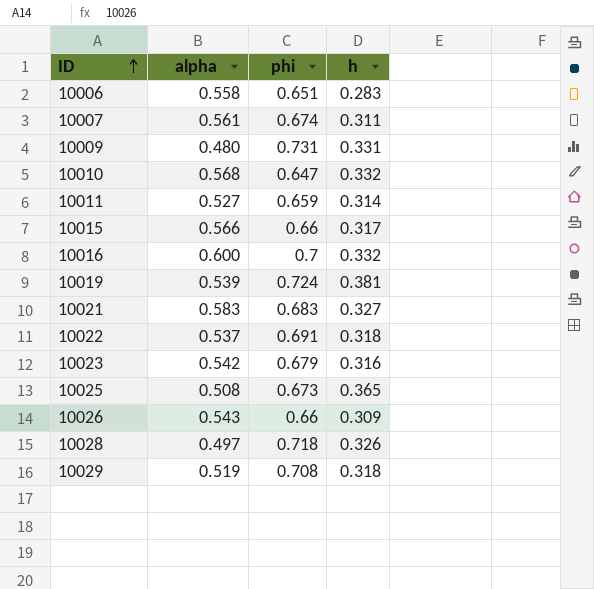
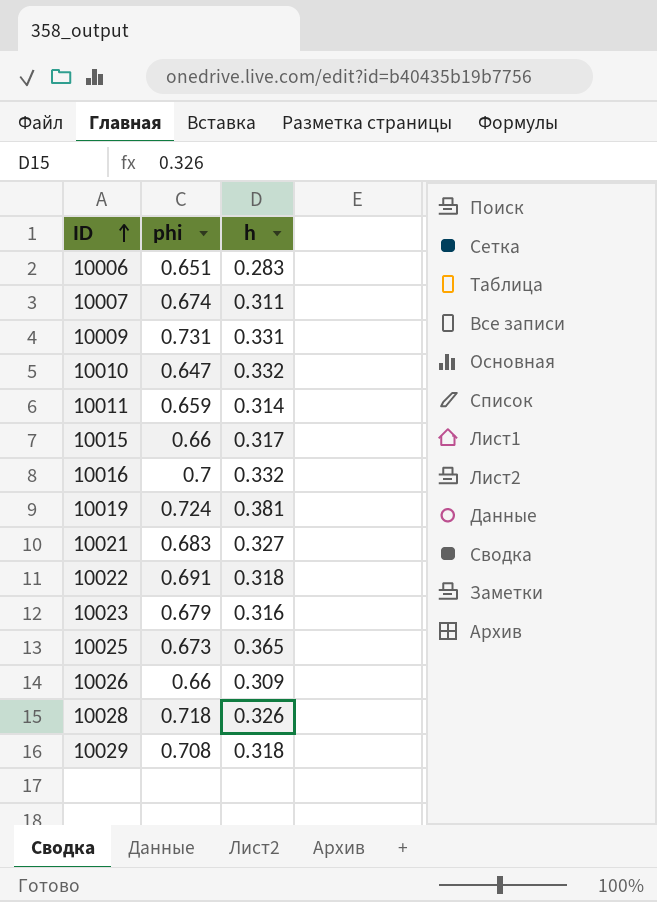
column alpha | position: 2 -> none

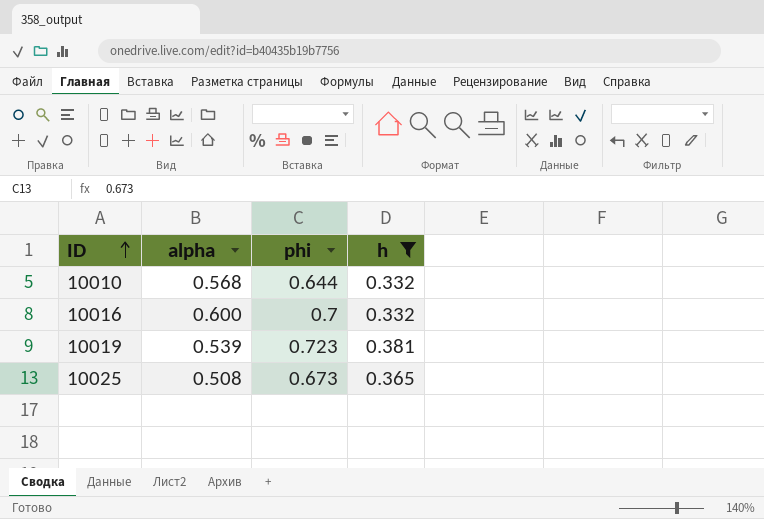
filter: none -> h >= 0.332
column alpha | position: none -> 2
10010 | phi: 0.647 -> 0.644
10019 | phi: 0.724 -> 0.723

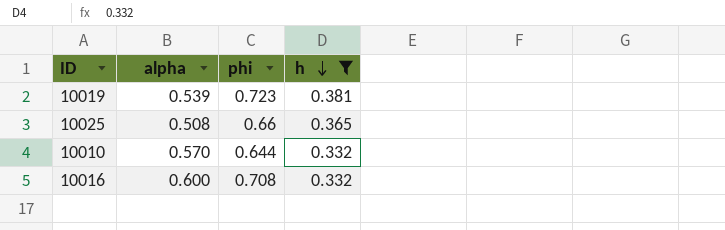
row order: ID ascending -> h descending
10025 | phi: 0.673 -> 0.66
10010 | alpha: 0.568 -> 0.570
10016 | phi: 0.7 -> 0.708

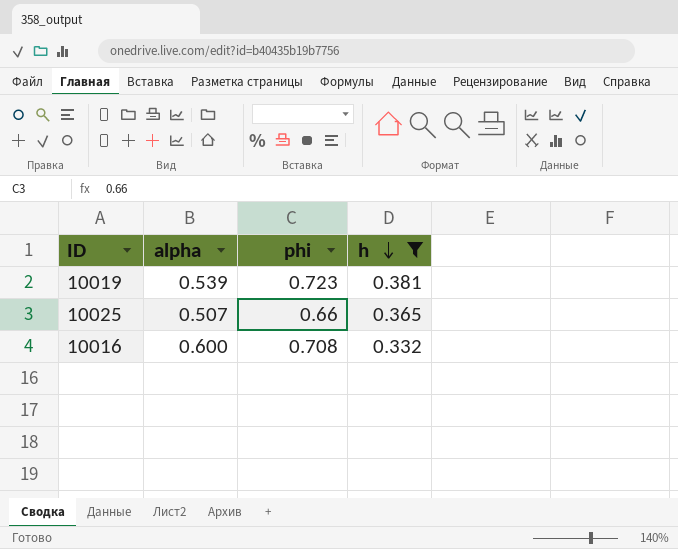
row 10010: 0.570 | 0.644 | 0.332 -> none
10025 | alpha: 0.508 -> 0.507

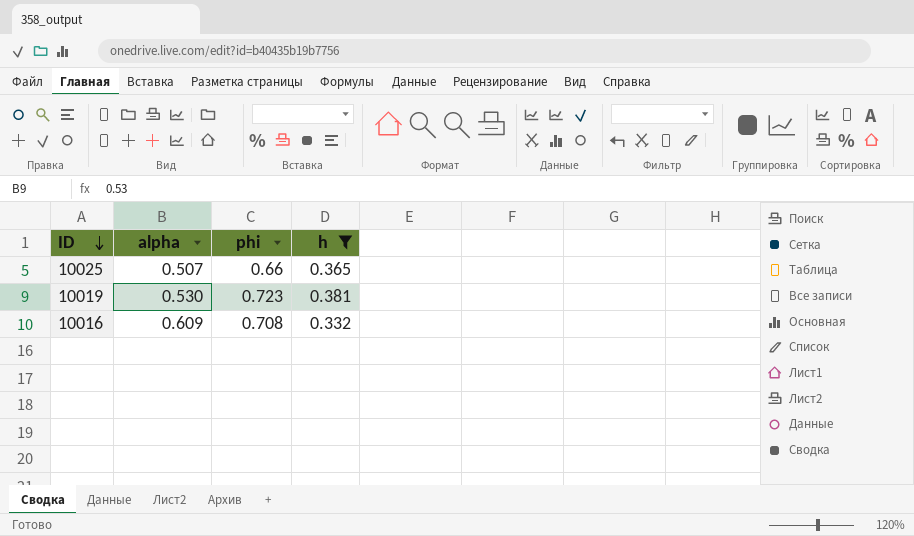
row order: h descending -> ID descending
10019 | alpha: 0.539 -> 0.530
10016 | alpha: 0.600 -> 0.609

